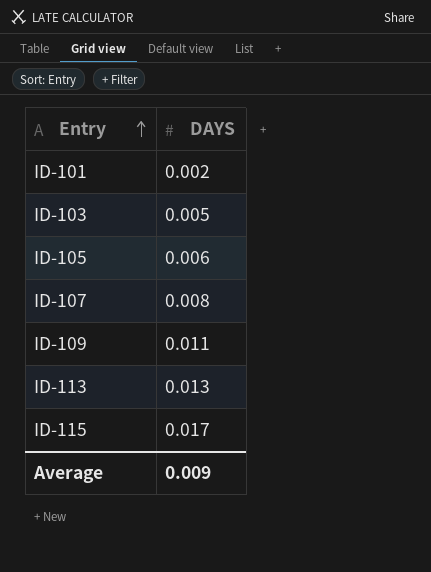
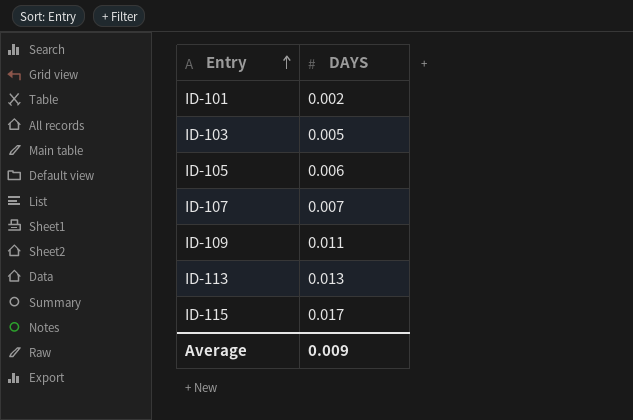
ID-107 | DAYS: 0.008 -> 0.007

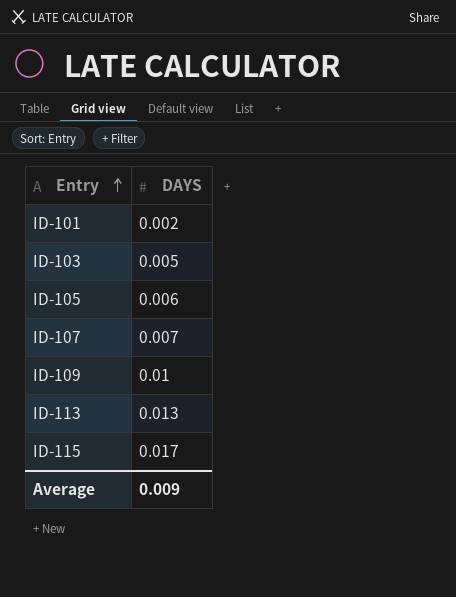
ID-109 | DAYS: 0.011 -> 0.01

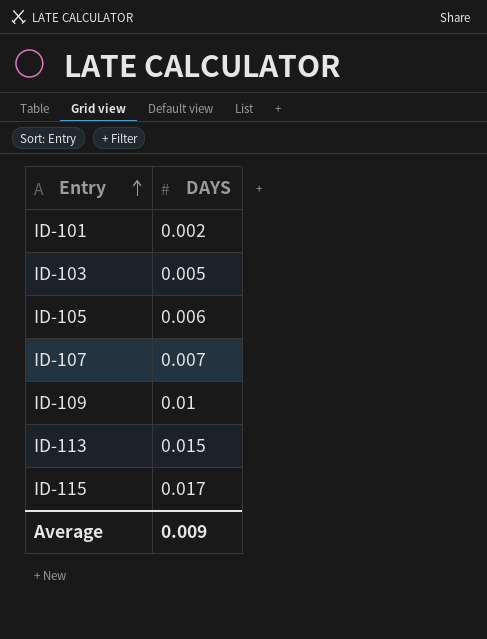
ID-113 | DAYS: 0.013 -> 0.015

